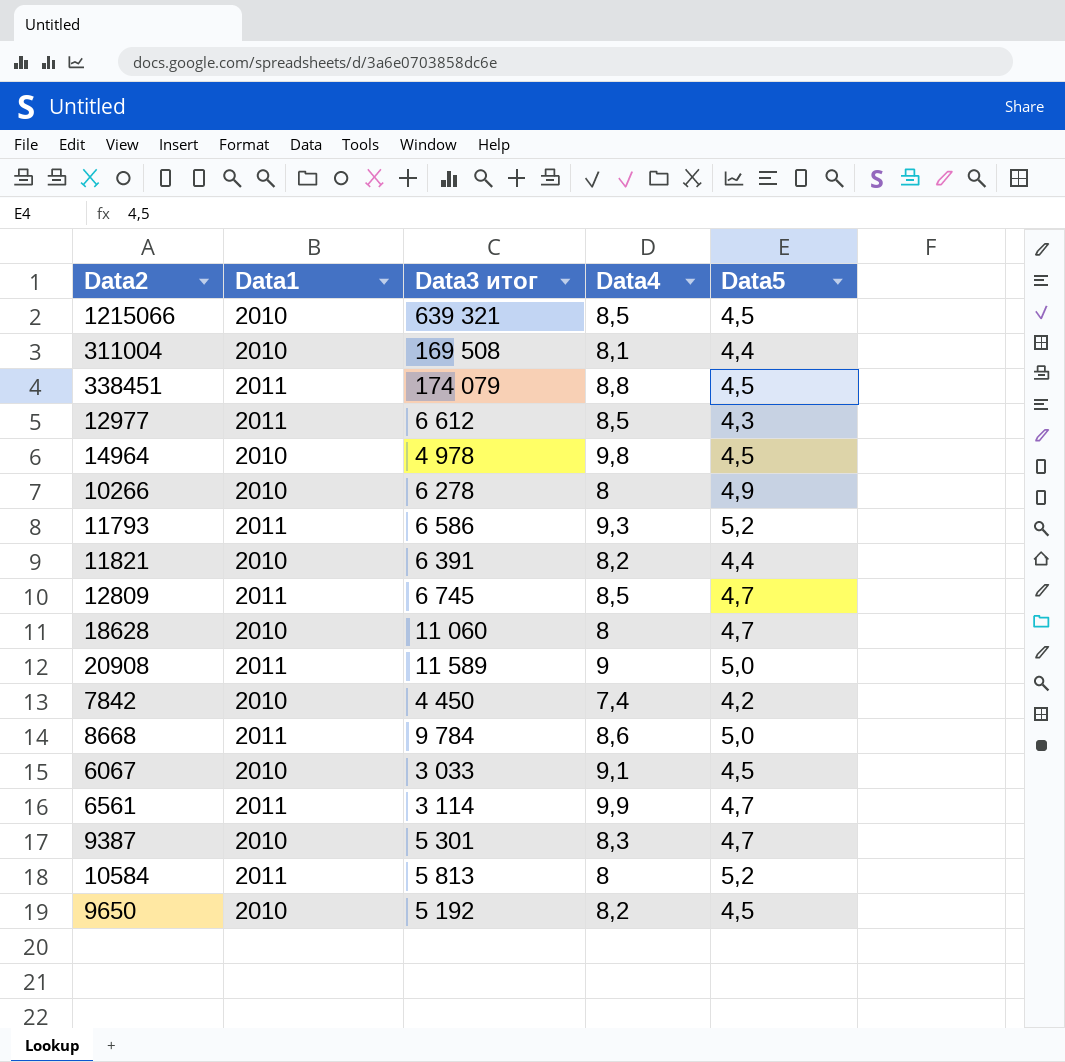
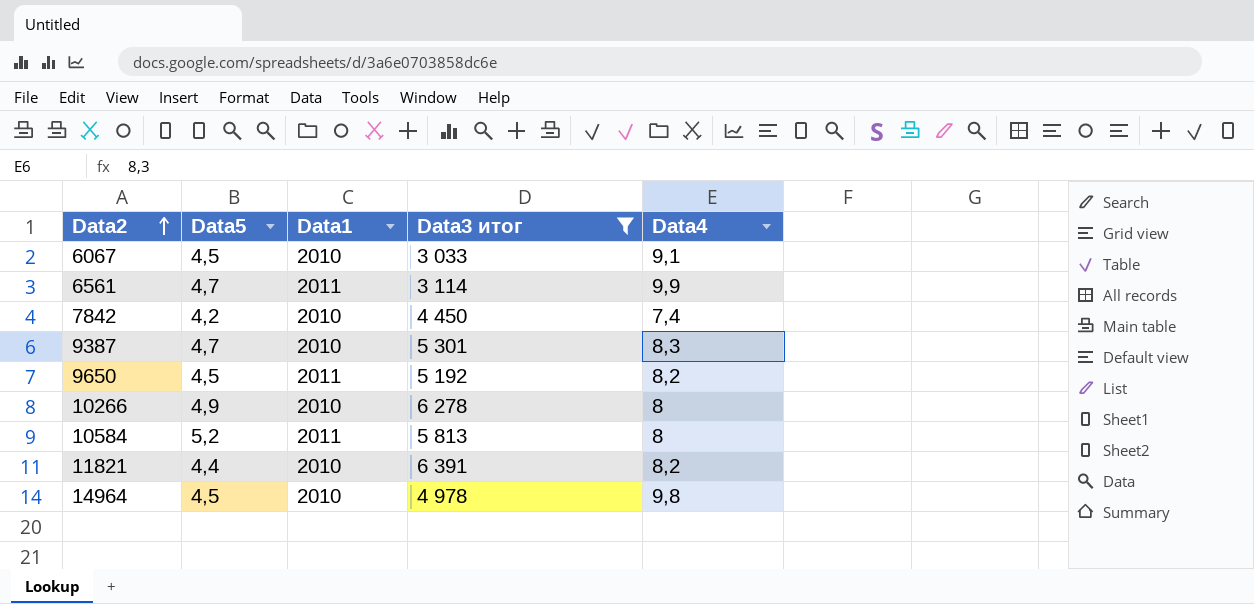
filter: none -> Data3 итог <= 6 391
row order: none -> Data2 ascending
column Data5 | position: 5 -> 2
9650 | Data1: 2010 -> 2011

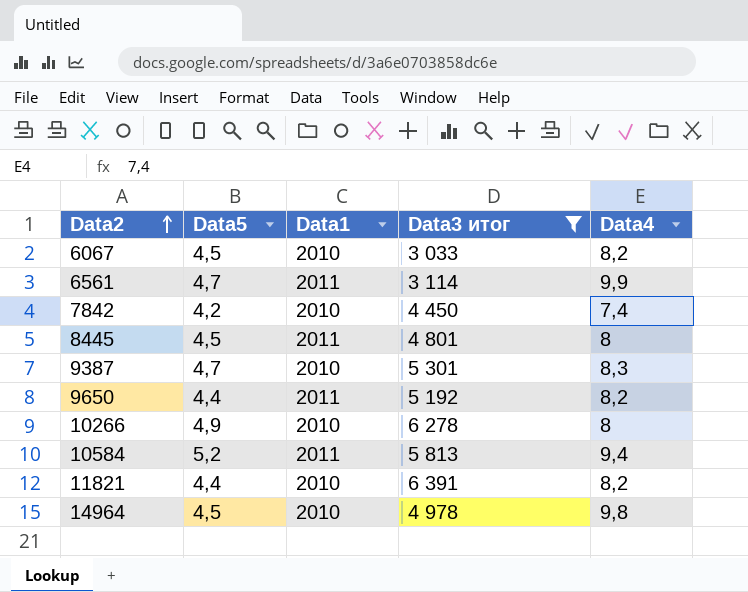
6067 | Data4: 9,1 -> 8,2
row 8445: none -> 4,5 | 2011 | 4 801 | 8
9650 | Data5: 4,5 -> 4,4
10584 | Data4: 8 -> 9,4

